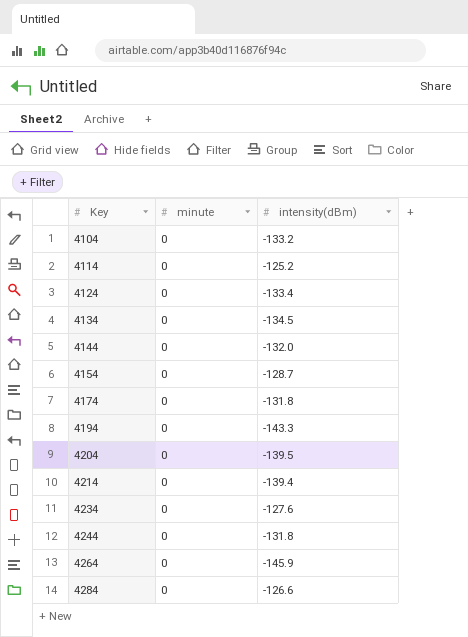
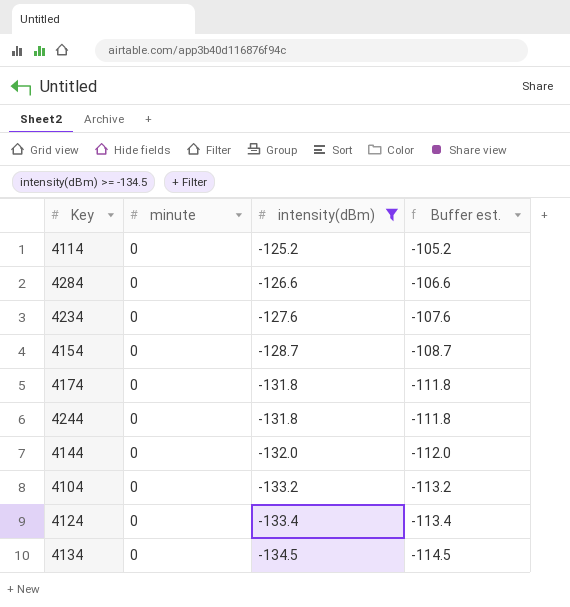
filter: none -> intensity(dBm) >= -134.5
row order: Key ascending -> intensity(dBm) descending
column Buffer est. | formula: none -> [intensity(dBm)] + 20

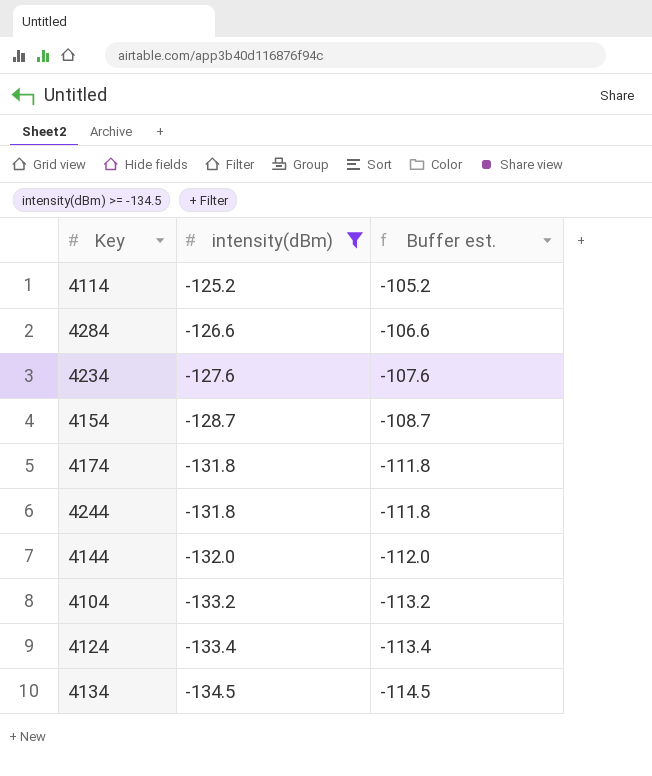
column minute | position: 2 -> none

